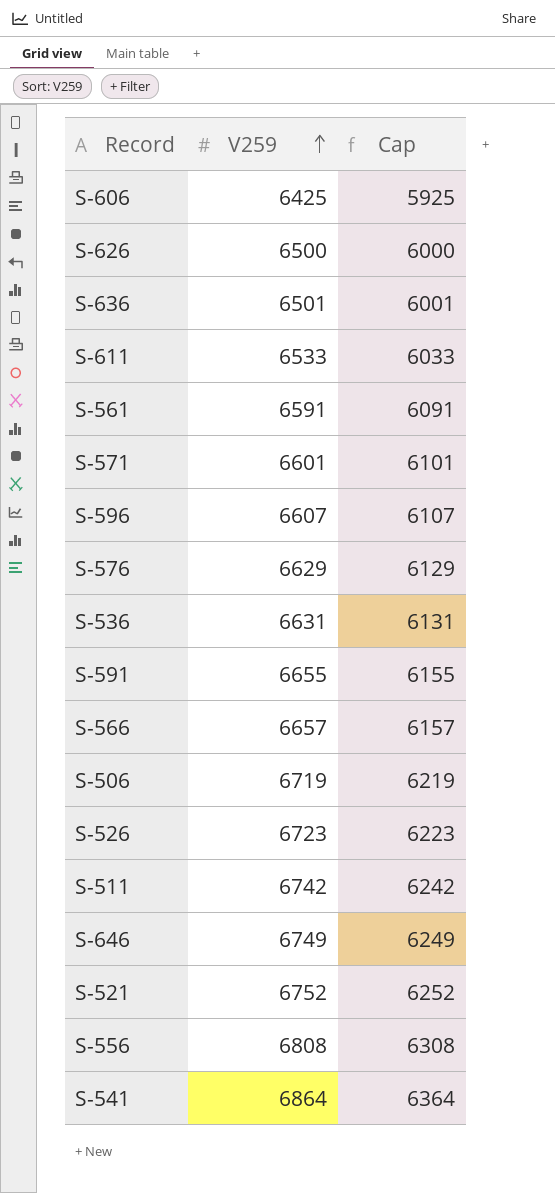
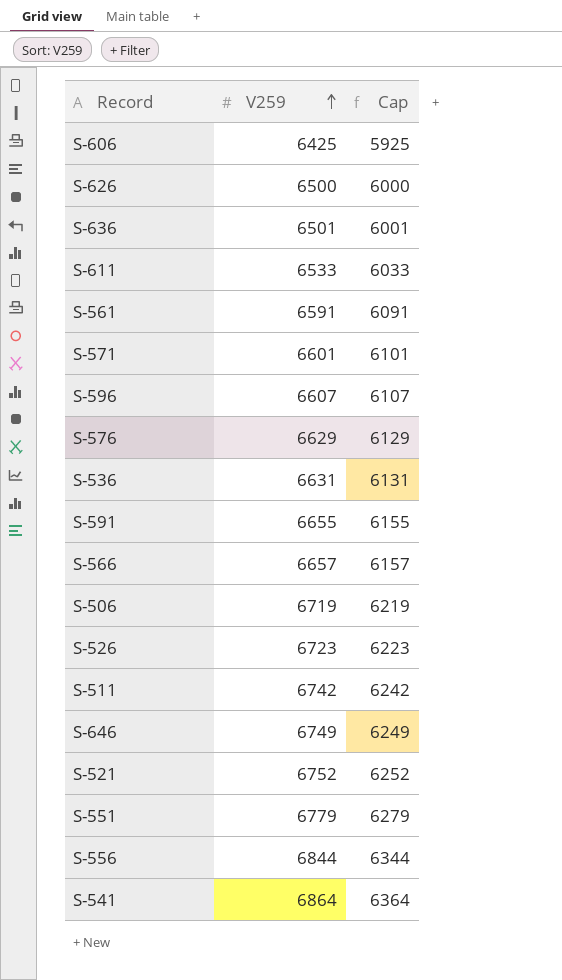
row S-551: none -> 6779 | 6279
S-556 | V259: 6808 -> 6844
S-556 | Cap: 6308 -> 6344

